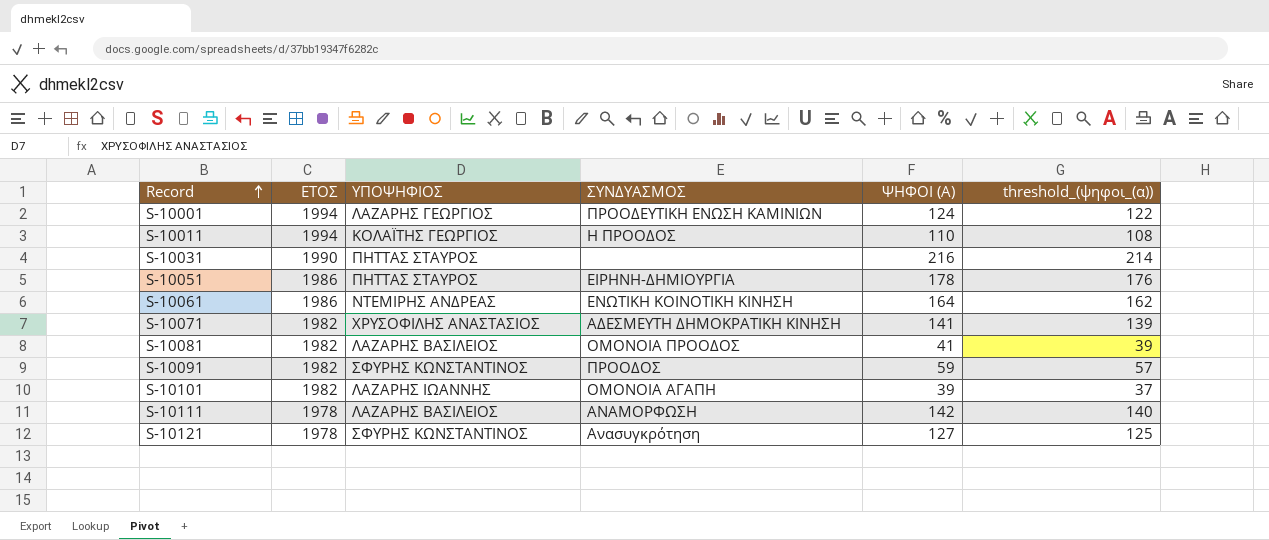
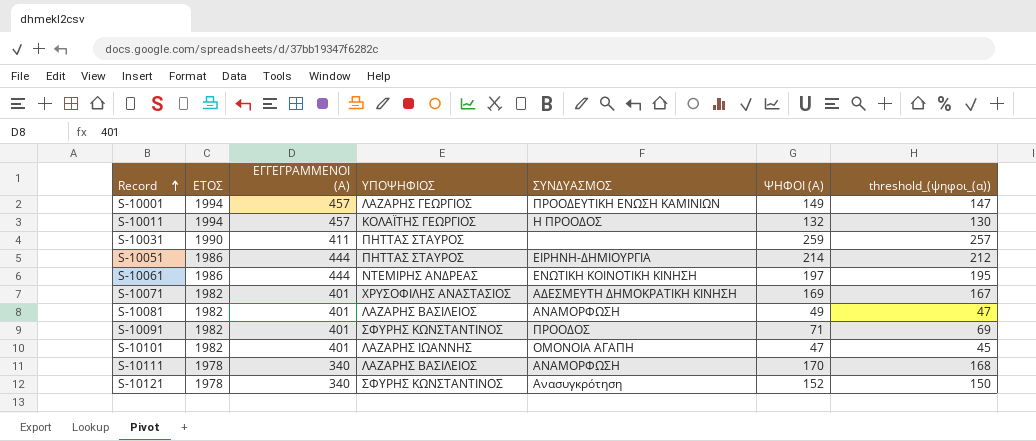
column ΕΓΓΕΓΡΑΜΜΕΝΟΙ (Α) | position: none -> 3
S-10001 | ΨΗΦΟΙ (Α): 124 -> 149
S-10001 | threshold_(ψηφοι_(α)): 122 -> 147
S-10011 | ΨΗΦΟΙ (Α): 110 -> 132
S-10011 | threshold_(ψηφοι_(α)): 108 -> 130
S-10031 | ΨΗΦΟΙ (Α): 216 -> 259
S-10031 | threshold_(ψηφοι_(α)): 214 -> 257
S-10051 | ΨΗΦΟΙ (Α): 178 -> 214
S-10051 | threshold_(ψηφοι_(α)): 176 -> 212
S-10061 | ΨΗΦΟΙ (Α): 164 -> 197
S-10061 | threshold_(ψηφοι_(α)): 162 -> 195
S-10071 | ΨΗΦΟΙ (Α): 141 -> 169
S-10071 | threshold_(ψηφοι_(α)): 139 -> 167
S-10081 | ΣΥΝΔΥΑΣΜΟΣ: ΟΜΟΝΟΙΑ ΠΡΟΟΔΟΣ -> ΑΝΑΜΟΡΦΩΣΗ
S-10081 | ΨΗΦΟΙ (Α): 41 -> 49
S-10081 | threshold_(ψηφοι_(α)): 39 -> 47
S-10091 | ΨΗΦΟΙ (Α): 59 -> 71
S-10091 | threshold_(ψηφοι_(α)): 57 -> 69
S-10101 | ΨΗΦΟΙ (Α): 39 -> 47
S-10101 | threshold_(ψηφοι_(α)): 37 -> 45
S-10111 | ΨΗΦΟΙ (Α): 142 -> 170
S-10111 | threshold_(ψηφοι_(α)): 140 -> 168
S-10121 | ΨΗΦΟΙ (Α): 127 -> 152
S-10121 | threshold_(ψηφοι_(α)): 125 -> 150

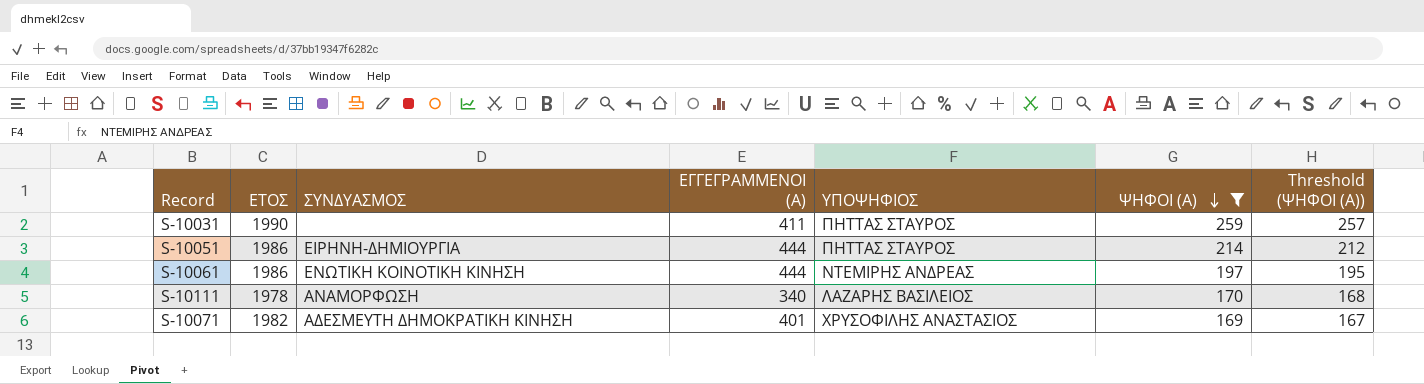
filter: none -> ΨΗΦΟΙ (Α) >= 169
row order: Record ascending -> ΨΗΦΟΙ (Α) descending
column ΣΥΝΔΥΑΣΜΟΣ | position: 5 -> 3
column name: threshold_(ψηφοι_(α)) -> Threshold (ΨΗΦΟΙ (Α))

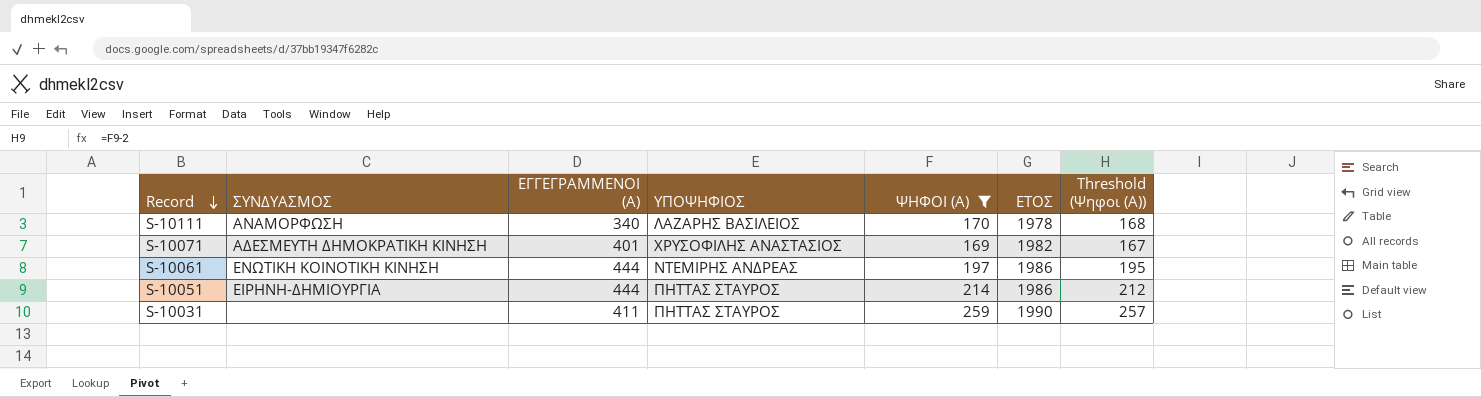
row order: ΨΗΦΟΙ (Α) descending -> Record descending
column ΕΤΟΣ | position: 2 -> 6
column name: Threshold (ΨΗΦΟΙ (Α)) -> Threshold (Ψηφοι (Α))

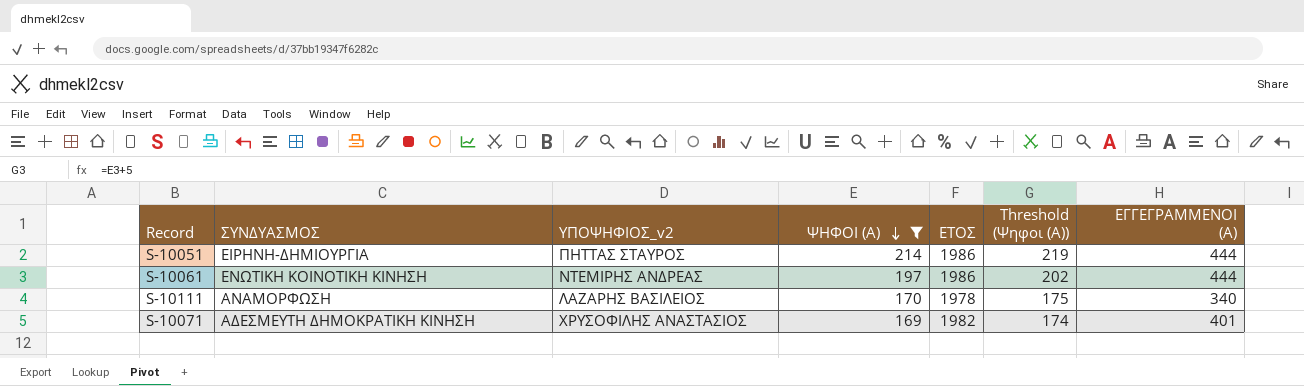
row order: Record descending -> ΨΗΦΟΙ (Α) descending
column name: ΥΠΟΨΗΦΙΟΣ -> ΥΠΟΨΗΦΙΟΣ_v2
column Threshold (Ψηφοι (Α)) | formula: [ΨΗΦΟΙ (Α)] - 2 -> [ΨΗΦΟΙ (Α)] + 5
column ΕΓΓΕΓΡΑΜΜΕΝΟΙ (Α) | position: 3 -> 7
row S-10031: none | 411 | ΠΗΤΤΑΣ ΣΤΑΥΡΟΣ | 259 | 1990 | 257 -> none

